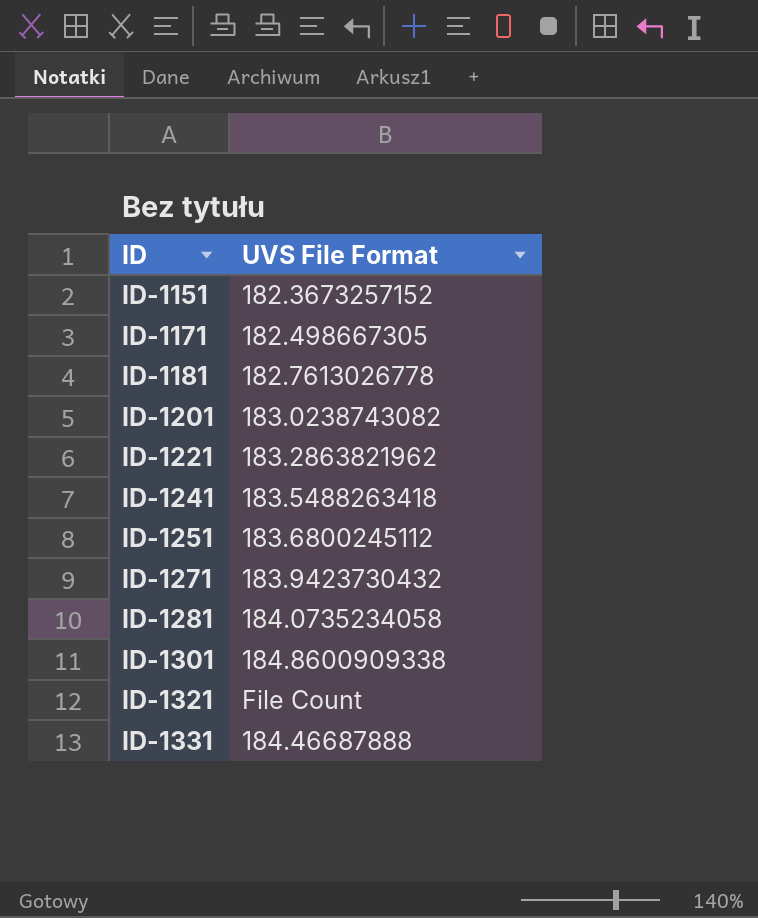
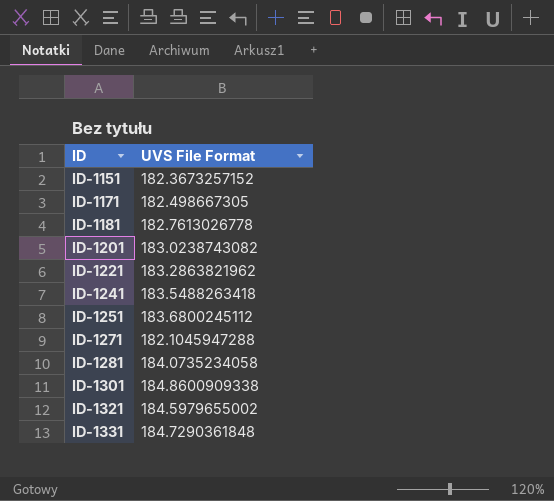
ID-1271 | UVS File Format: 183.9423730432 -> 182.1045947288
ID-1321 | UVS File Format: File Count -> 184.5979655002
ID-1331 | UVS File Format: 184.46687888 -> 184.7290361848

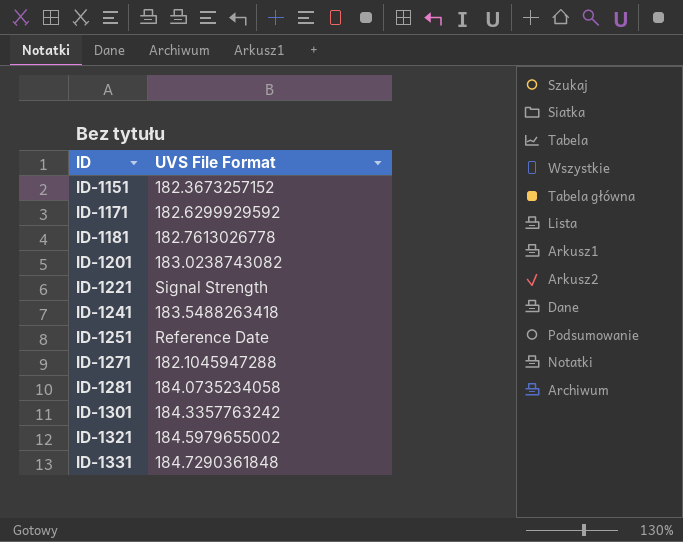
ID-1171 | UVS File Format: 182.498667305 -> 182.6299929592
ID-1221 | UVS File Format: 183.2863821962 -> Signal Strength
ID-1251 | UVS File Format: 183.6800245112 -> Reference Date
ID-1301 | UVS File Format: 184.8600909338 -> 184.3357763242

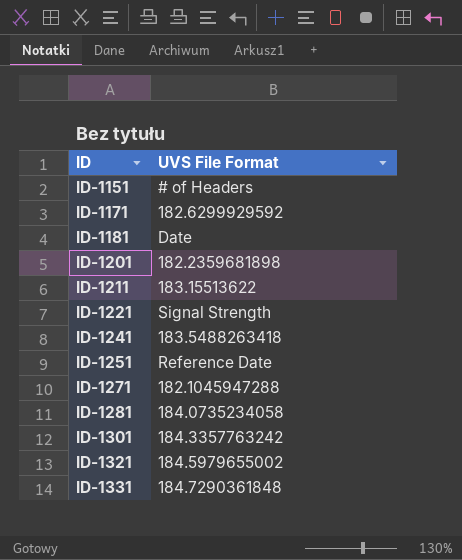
ID-1151 | UVS File Format: 182.3673257152 -> # of Headers
ID-1181 | UVS File Format: 182.7613026778 -> Date
ID-1201 | UVS File Format: 183.0238743082 -> 182.2359681898
row ID-1211: none -> 183.15513622

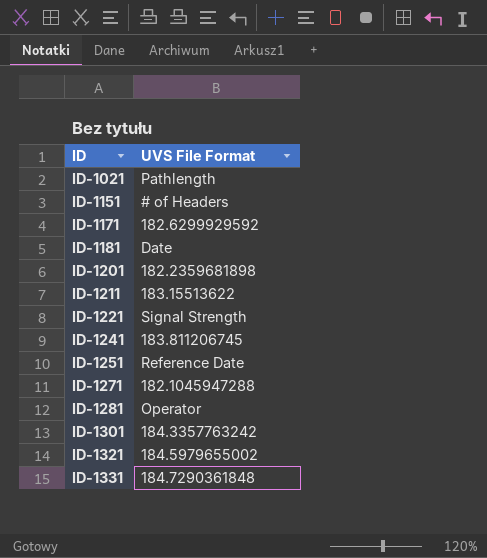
row ID-1021: none -> Pathlength
ID-1241 | UVS File Format: 183.5488263418 -> 183.811206745
ID-1281 | UVS File Format: 184.0735234058 -> Operator

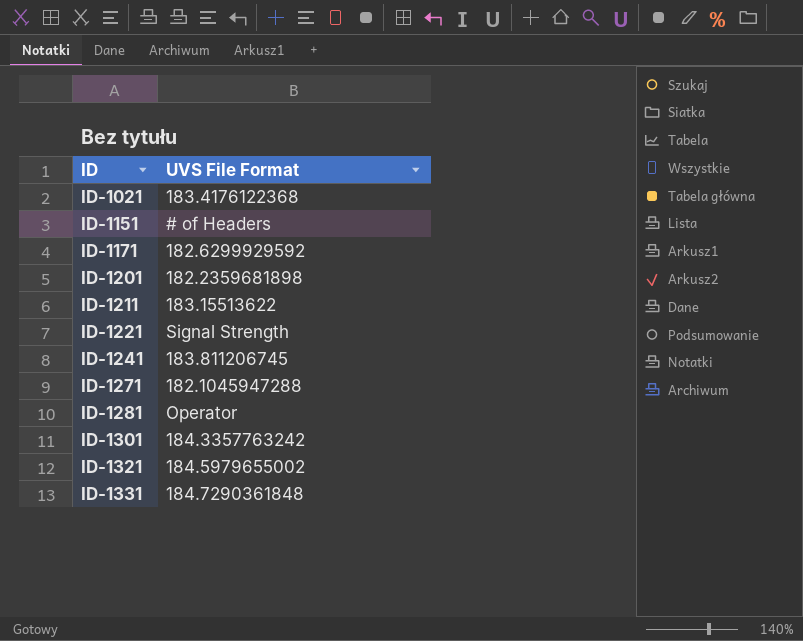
row ID-1181: Date -> none
row ID-1251: Reference Date -> none
ID-1021 | UVS File Format: Pathlength -> 183.4176122368

